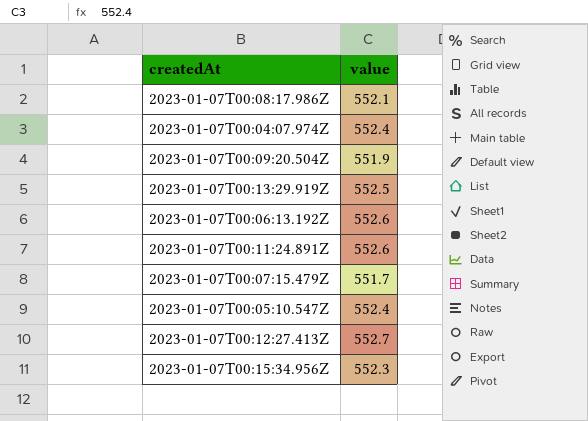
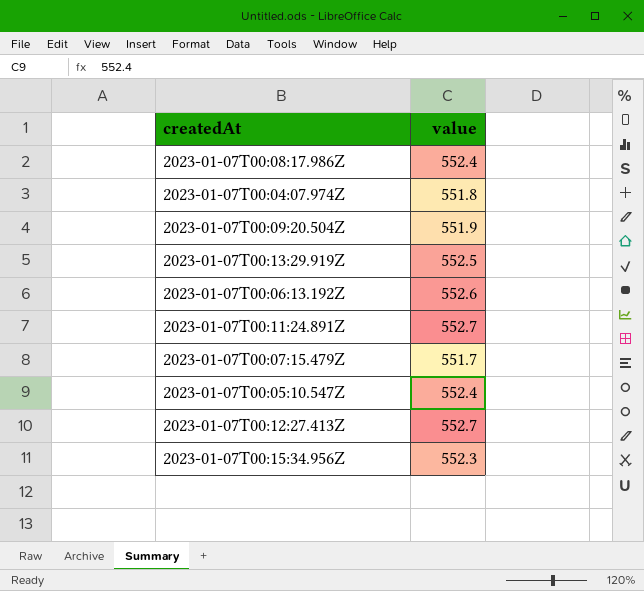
2023-01-07T00:08:17.986Z | value: 552.1 -> 552.4
2023-01-07T00:04:07.974Z | value: 552.4 -> 551.8
2023-01-07T00:11:24.891Z | value: 552.6 -> 552.7

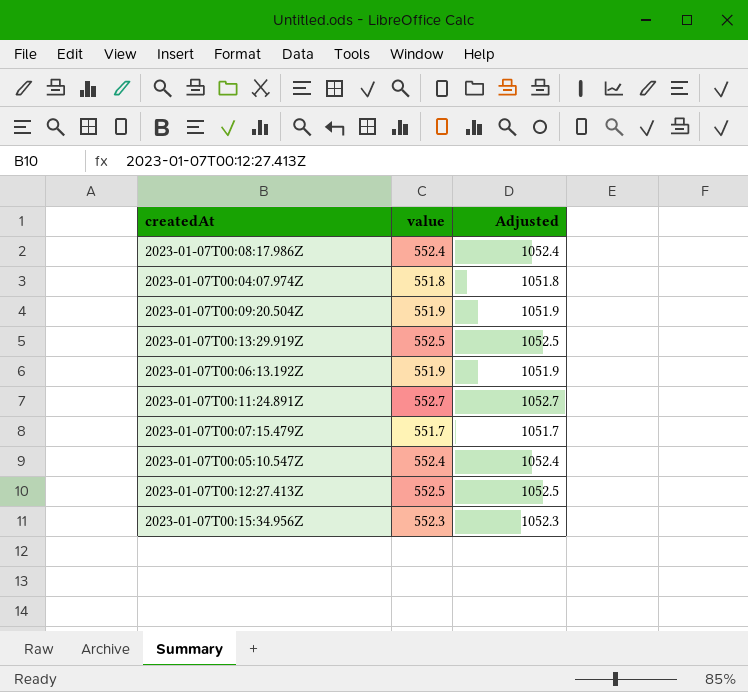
column Adjusted | formula: none -> [value] + 500
2023-01-07T00:06:13.192Z | value: 552.6 -> 551.9
2023-01-07T00:12:27.413Z | value: 552.7 -> 552.5

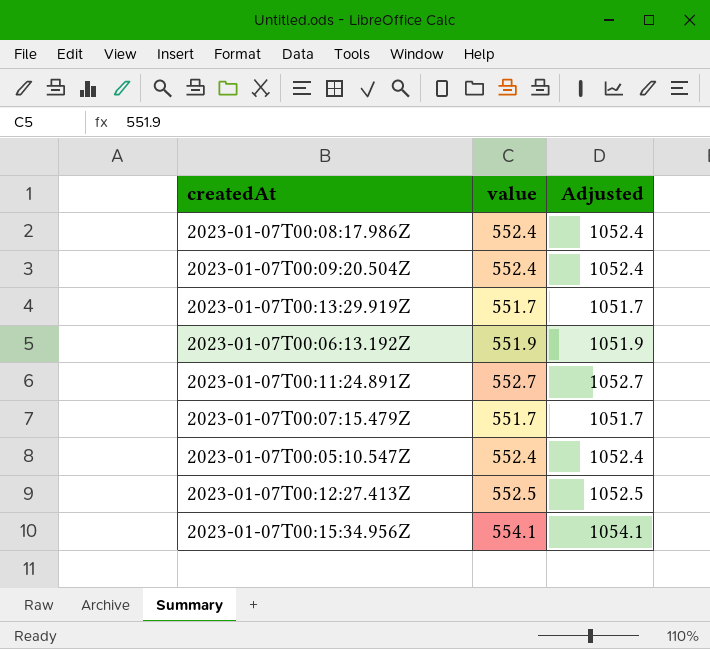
row 2023-01-07T00:04:07.974Z: 551.8 | 1051.8 -> none
2023-01-07T00:09:20.504Z | value: 551.9 -> 552.4
2023-01-07T00:09:20.504Z | Adjusted: 1051.9 -> 1052.4
2023-01-07T00:13:29.919Z | value: 552.5 -> 551.7
2023-01-07T00:13:29.919Z | Adjusted: 1052.5 -> 1051.7
2023-01-07T00:15:34.956Z | value: 552.3 -> 554.1
2023-01-07T00:15:34.956Z | Adjusted: 1052.3 -> 1054.1

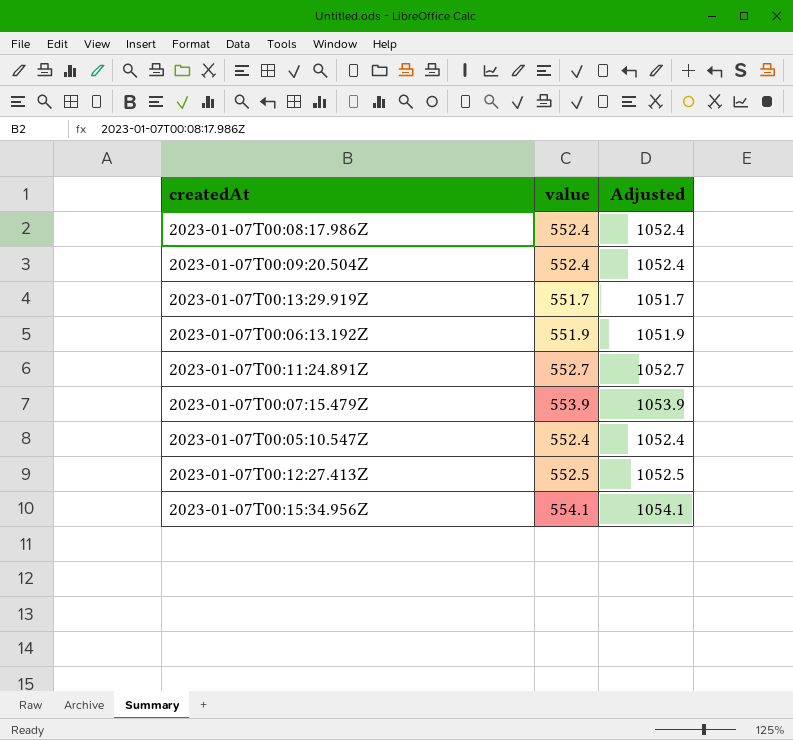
2023-01-07T00:07:15.479Z | value: 551.7 -> 553.9
2023-01-07T00:07:15.479Z | Adjusted: 1051.7 -> 1053.9

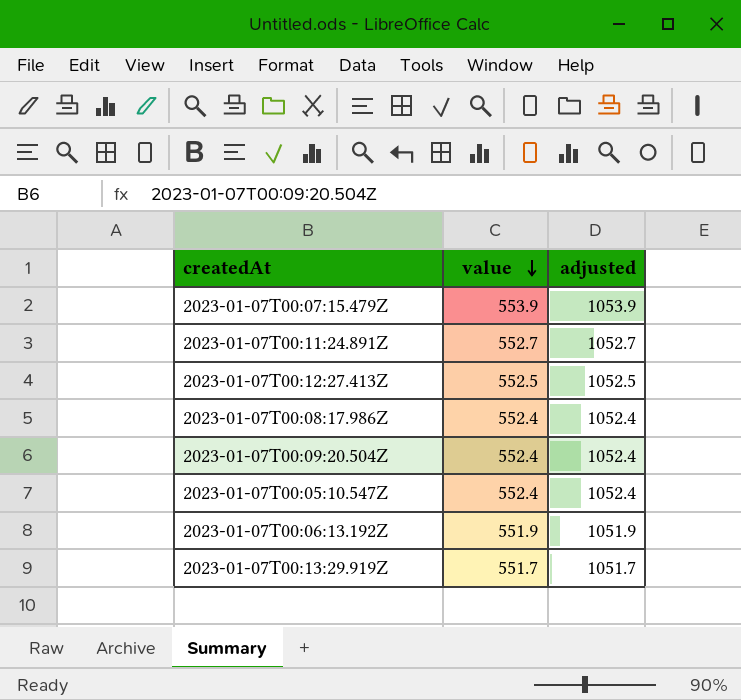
row order: none -> value descending
column name: Adjusted -> adjusted
row 2023-01-07T00:15:34.956Z: 554.1 | 1054.1 -> none

